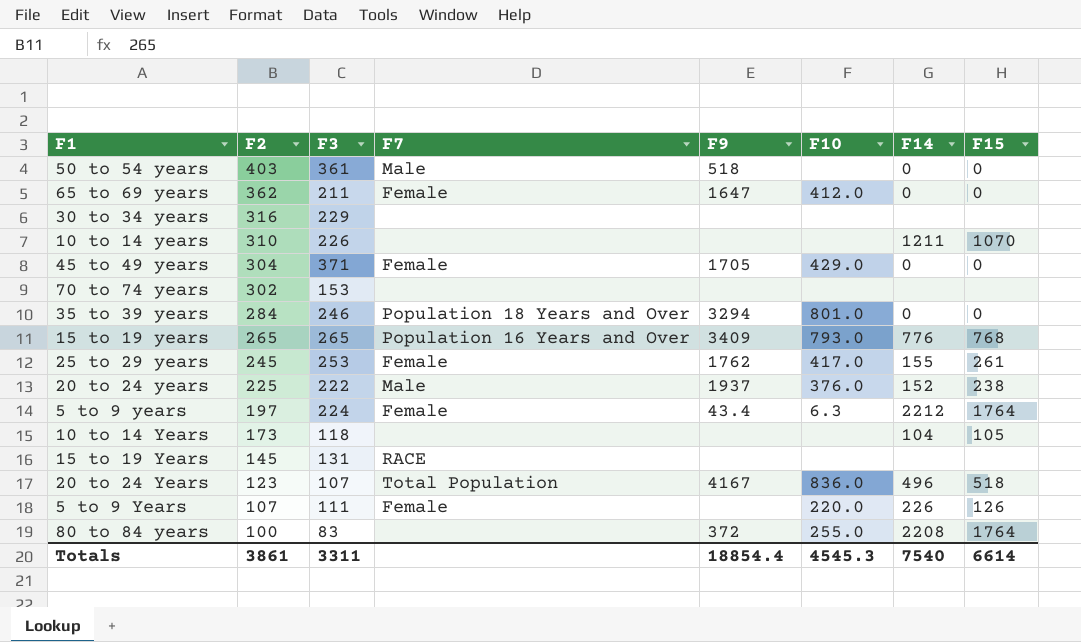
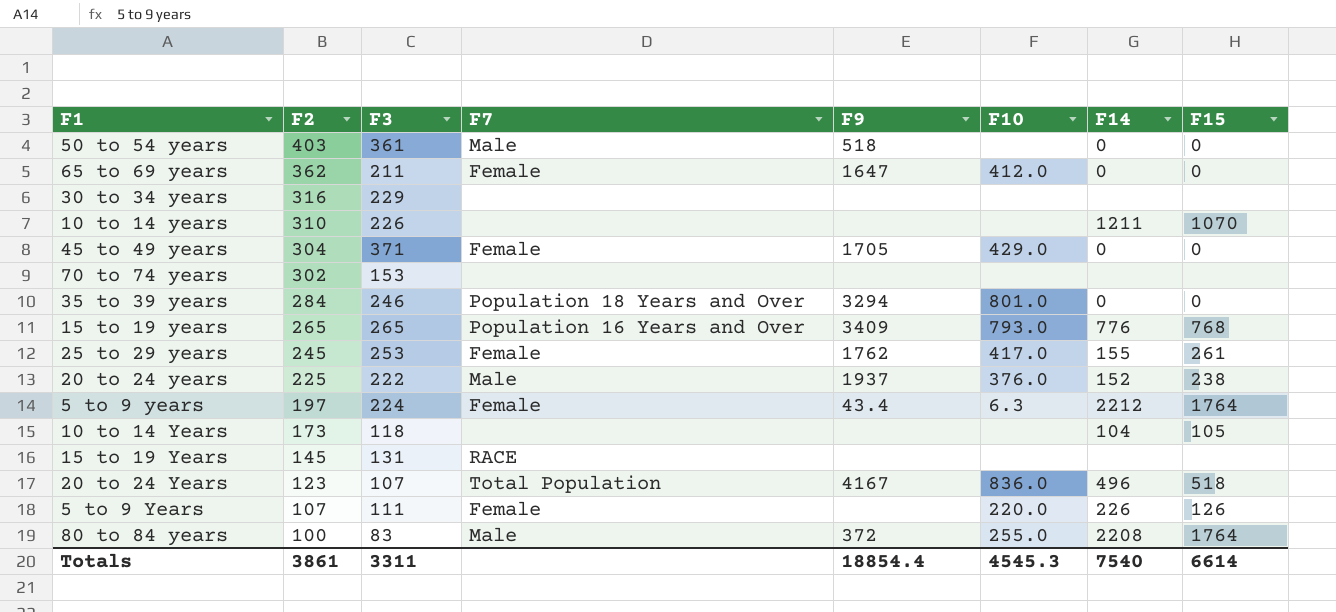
80 to 84 years | F7: none -> Male

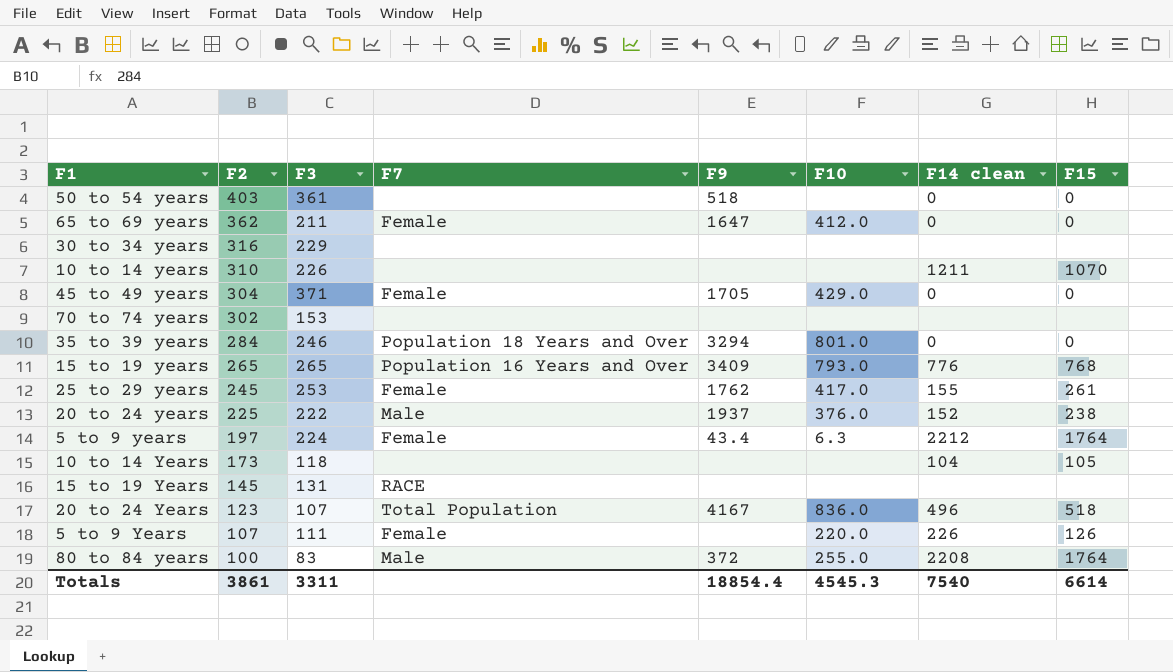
column name: F14 -> F14 clean
50 to 54 years | F7: Male -> none

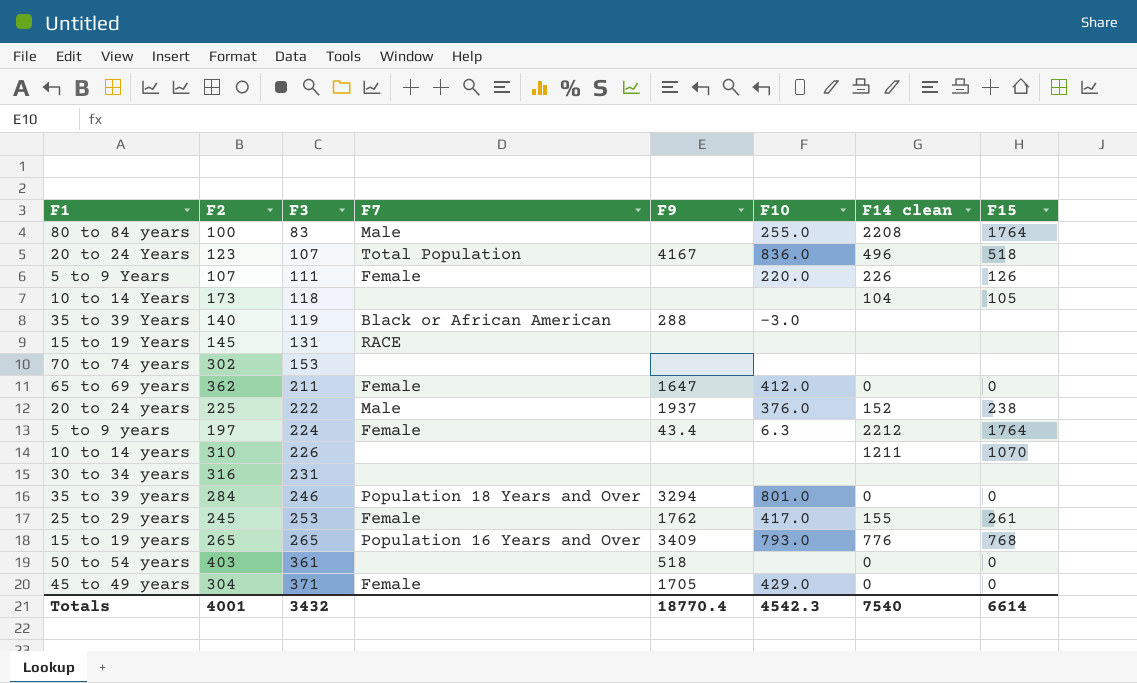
row order: F2 descending -> F3 ascending
80 to 84 years | F9: 372 -> none
row 35 to 39 Years: none -> 140 | 119 | Black or African American | 288 | -3.0 | none | none
30 to 34 years | F3: 229 -> 231
Totals | F2: 3861 -> 4001
Totals | F3: 3311 -> 3432
Totals | F9: 18854.4 -> 18770.4
Totals | F10: 4545.3 -> 4542.3

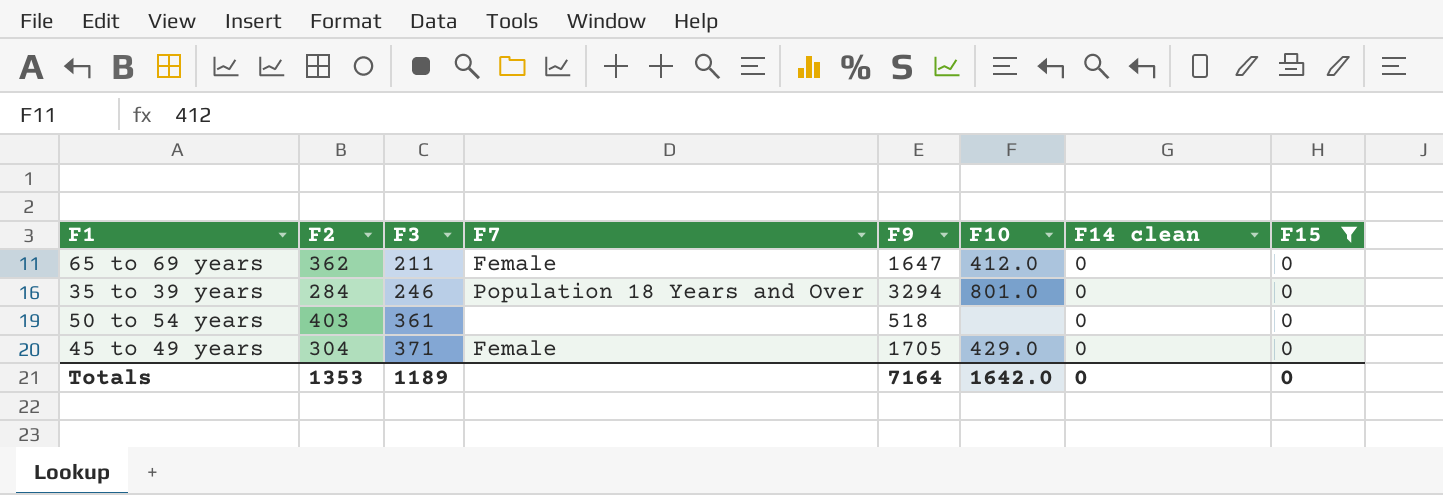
filter: none -> F15 = 0
Totals | F2: 4001 -> 1353
Totals | F3: 3432 -> 1189
Totals | F9: 18770.4 -> 7164
Totals | F10: 4542.3 -> 1642.0
Totals | F14 clean: 7540 -> 0
Totals | F15: 6614 -> 0

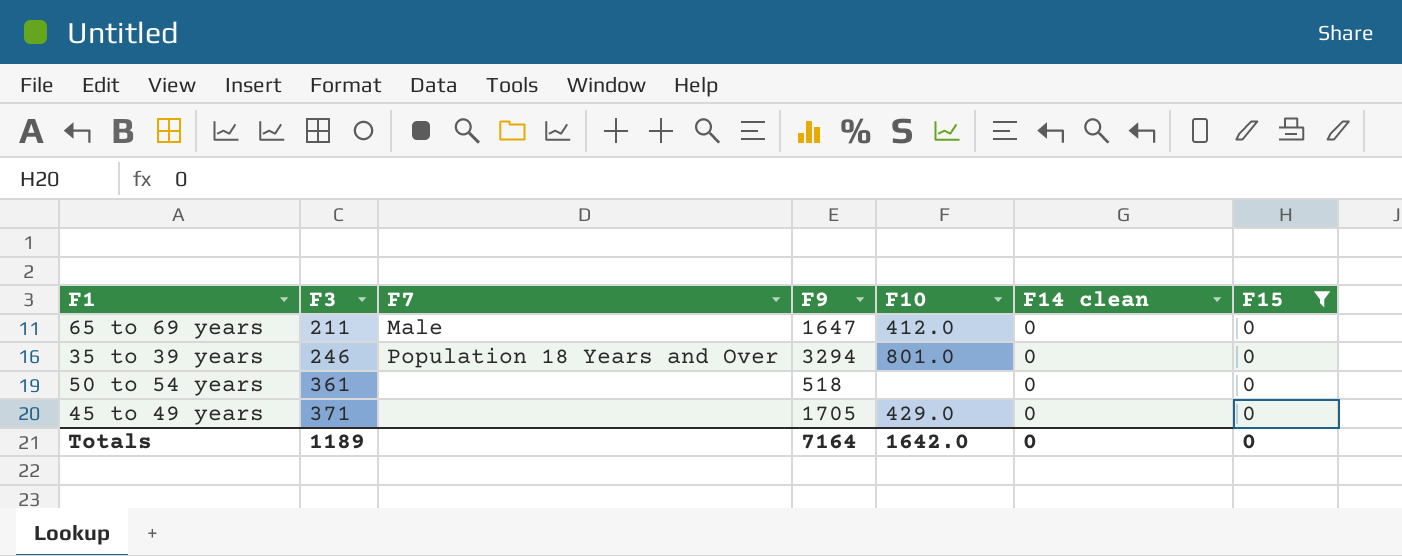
column F2 | position: 2 -> none
65 to 69 years | F7: Female -> Male
45 to 49 years | F7: Female -> none

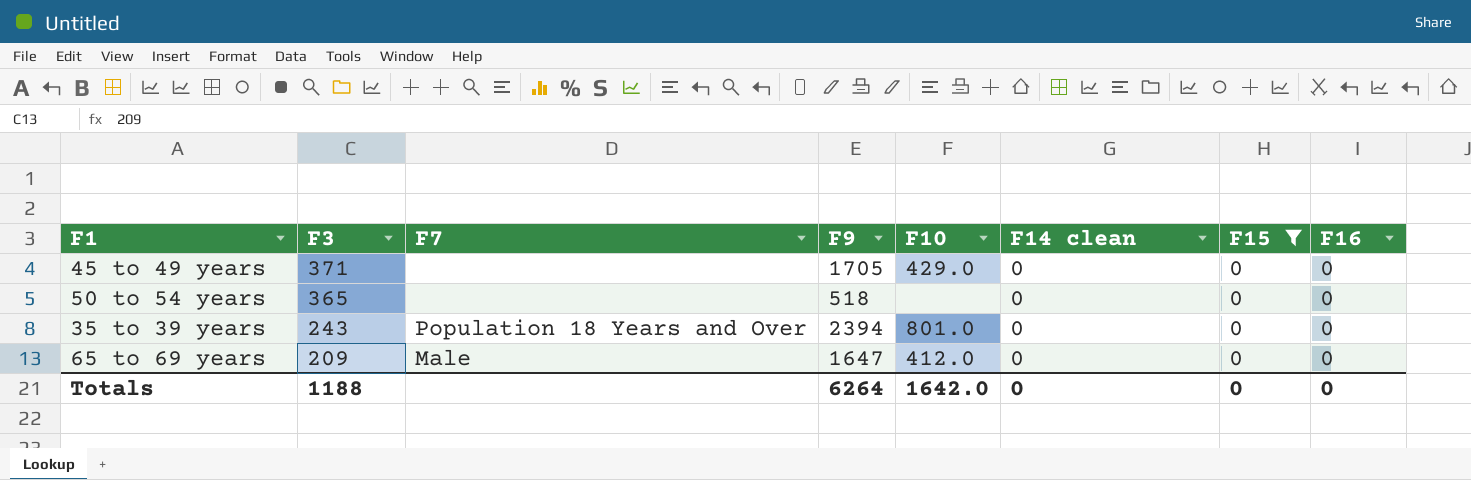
row order: F3 ascending -> F3 descending
column F16 | position: none -> 8
50 to 54 years | F3: 361 -> 365
35 to 39 years | F3: 246 -> 243
35 to 39 years | F9: 3294 -> 2394
65 to 69 years | F3: 211 -> 209
Totals | F3: 1189 -> 1188
Totals | F9: 7164 -> 6264

